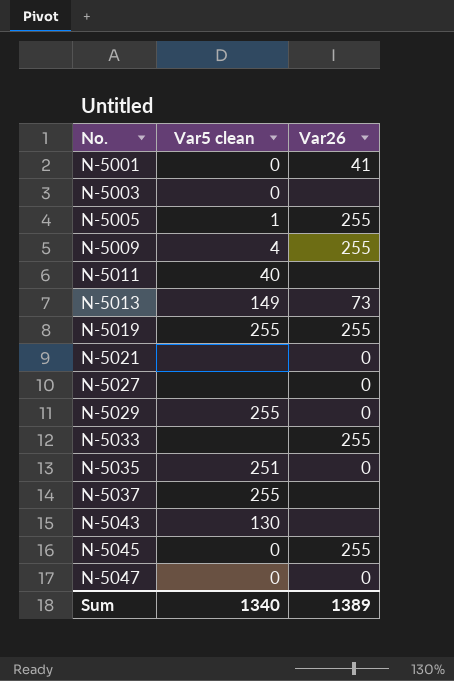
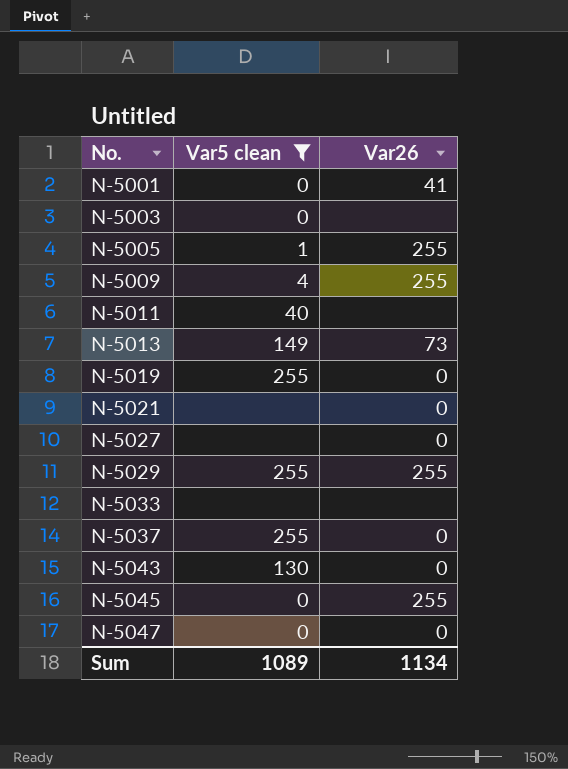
filter: none -> Var5 clean != 251
N-5019 | Var26: 255 -> 0
N-5029 | Var26: 0 -> 255
N-5033 | Var26: 255 -> none
N-5037 | Var26: none -> 0
N-5043 | Var26: none -> 0
Sum | Var5 clean: 1340 -> 1089
Sum | Var26: 1389 -> 1134

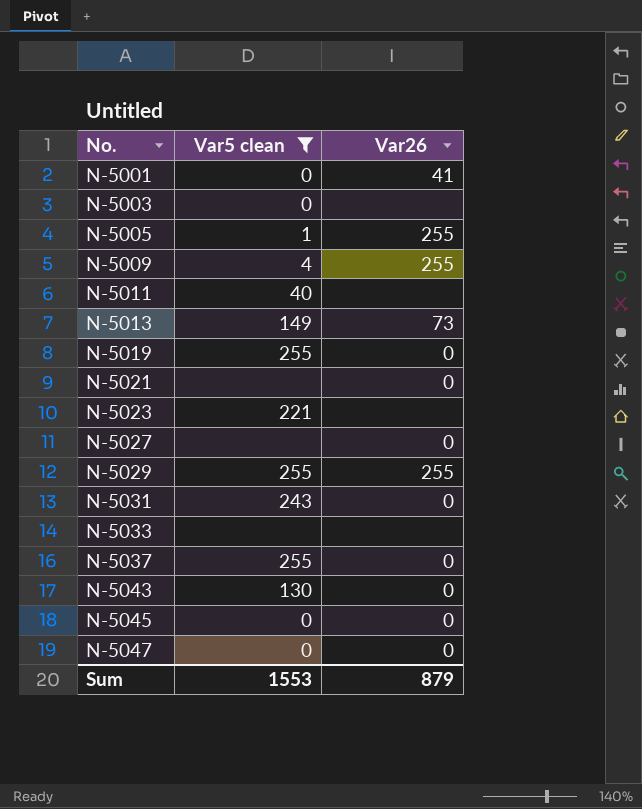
row N-5023: none -> 221 | none
row N-5031: none -> 243 | 0
N-5045 | Var26: 255 -> 0
Sum | Var5 clean: 1089 -> 1553
Sum | Var26: 1134 -> 879

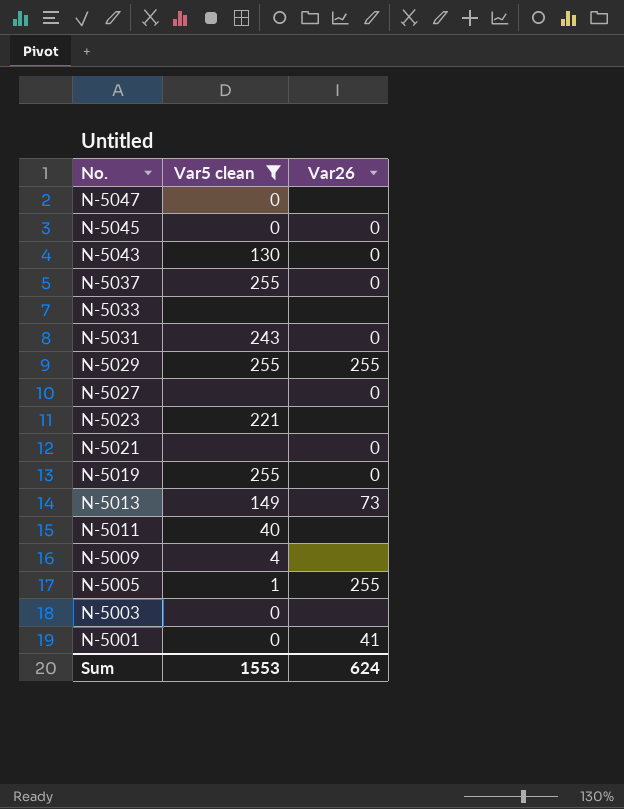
row order: No. ascending -> No. descending
N-5047 | Var26: 0 -> none
N-5009 | Var26: 255 -> none
Sum | Var26: 879 -> 624

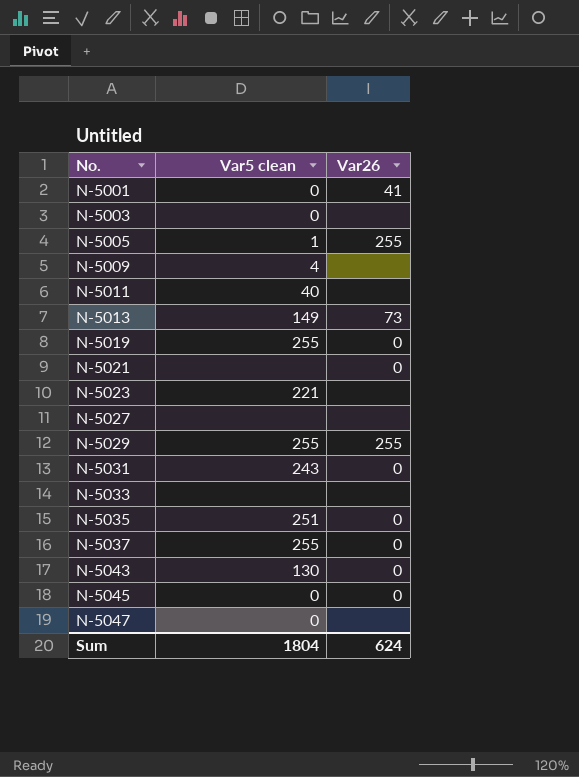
filter: Var5 clean != 251 -> none
row order: No. descending -> No. ascending
N-5027 | Var26: 0 -> none
Sum | Var5 clean: 1553 -> 1804

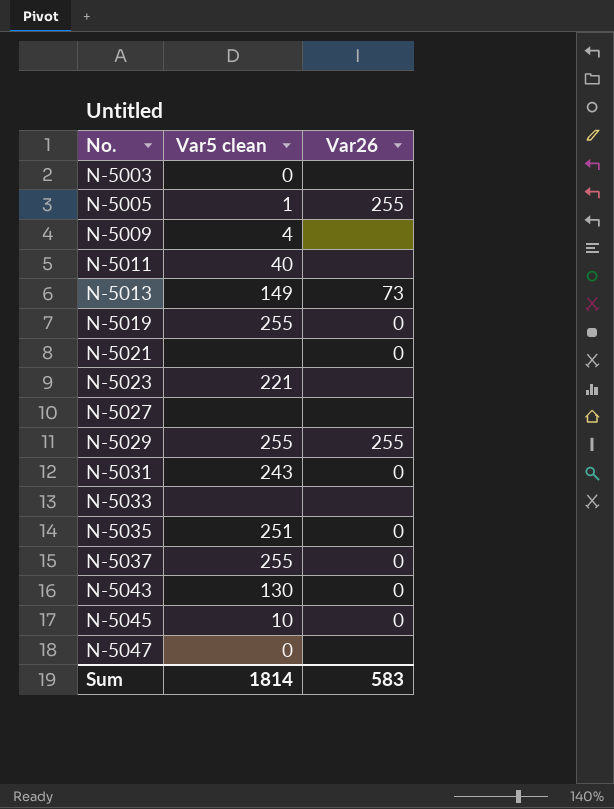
row N-5001: 0 | 41 -> none
N-5045 | Var5 clean: 0 -> 10
Sum | Var5 clean: 1804 -> 1814
Sum | Var26: 624 -> 583

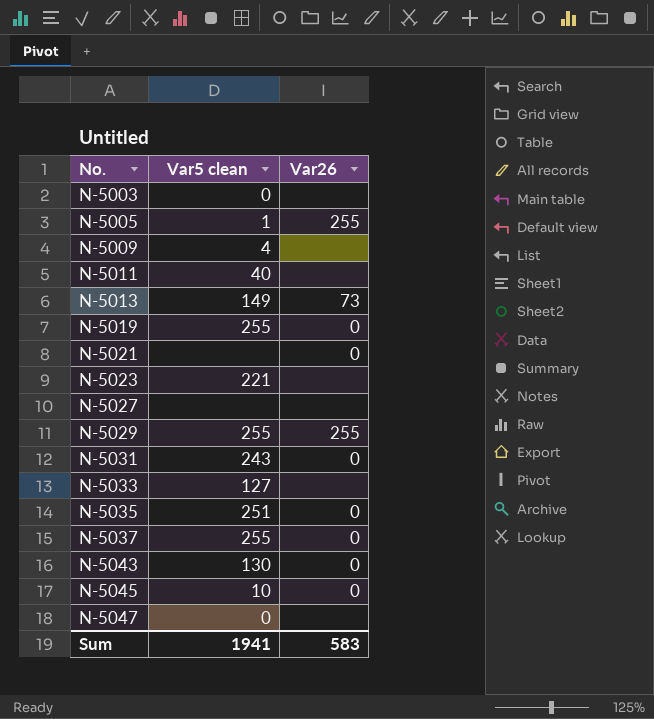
N-5033 | Var5 clean: none -> 127
Sum | Var5 clean: 1814 -> 1941

